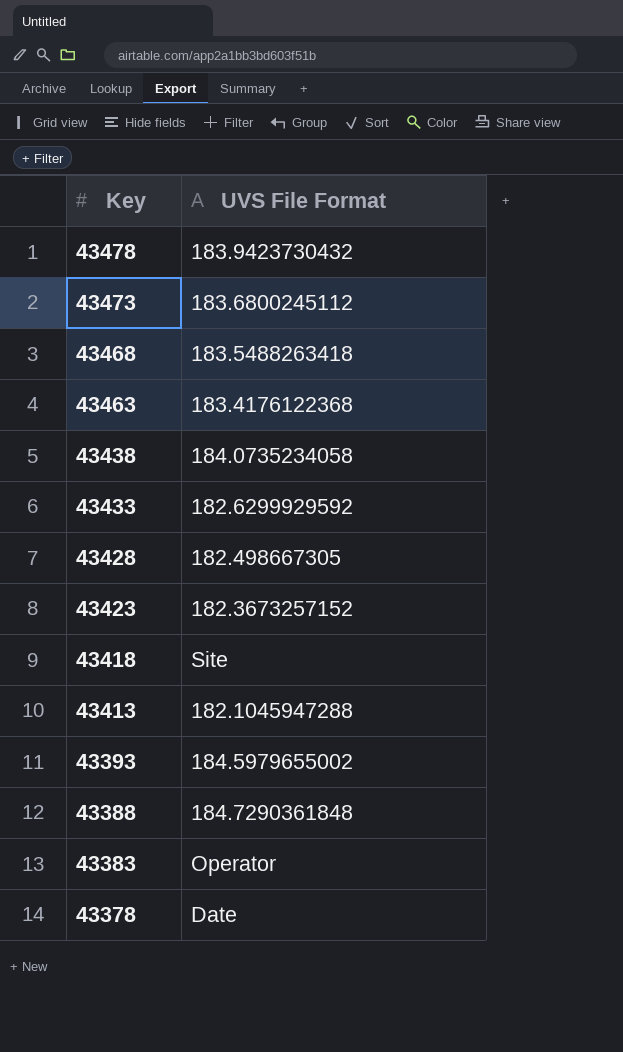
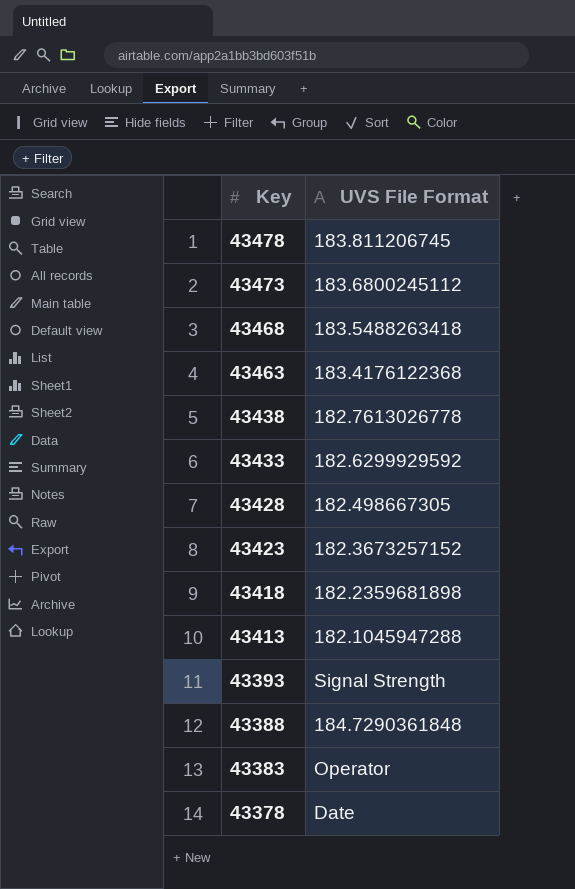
43478 | UVS File Format: 183.9423730432 -> 183.811206745
43438 | UVS File Format: 184.0735234058 -> 182.7613026778
43418 | UVS File Format: Site -> 182.2359681898
43393 | UVS File Format: 184.5979655002 -> Signal Strength

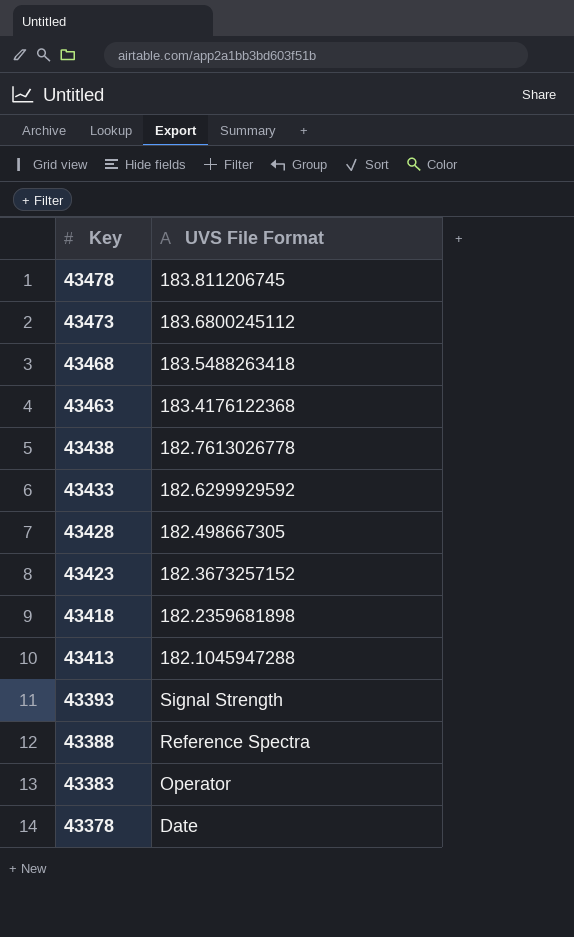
43388 | UVS File Format: 184.7290361848 -> Reference Spectra

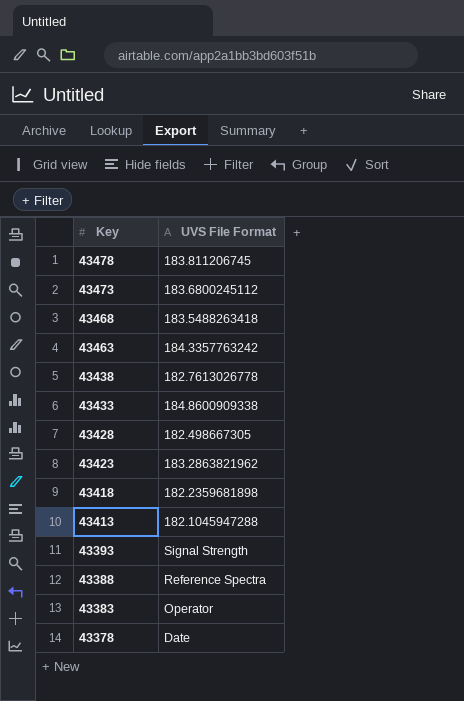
43463 | UVS File Format: 183.4176122368 -> 184.3357763242
43433 | UVS File Format: 182.6299929592 -> 184.8600909338
43423 | UVS File Format: 182.3673257152 -> 183.2863821962

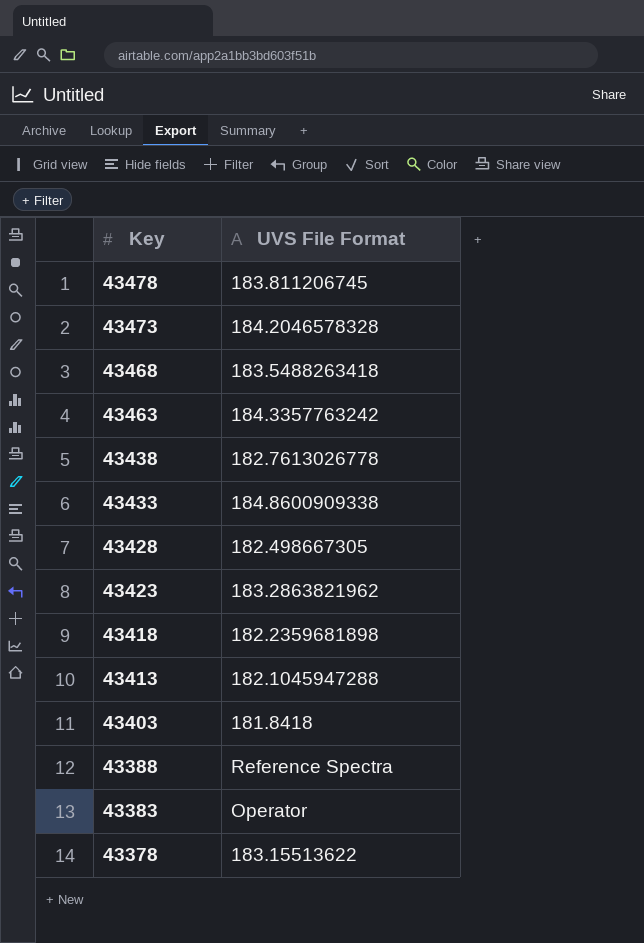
row 43393: Signal Strength -> none
43473 | UVS File Format: 183.6800245112 -> 184.2046578328
row 43403: none -> 181.8418
43378 | UVS File Format: Date -> 183.15513622

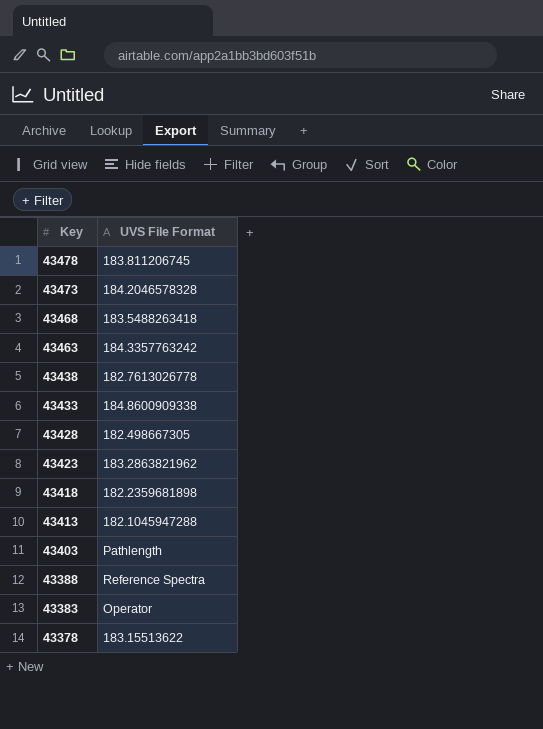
43403 | UVS File Format: 181.8418 -> Pathlength

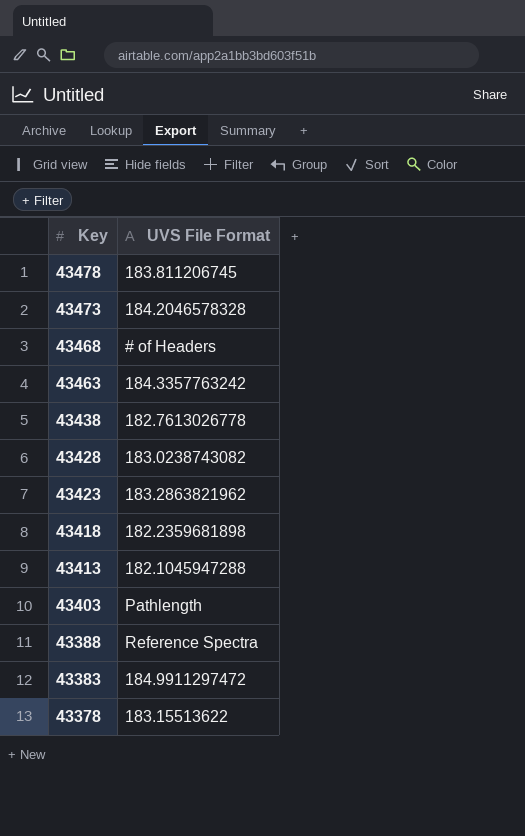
row 43433: 184.8600909338 -> none
43468 | UVS File Format: 183.5488263418 -> # of Headers
43428 | UVS File Format: 182.498667305 -> 183.0238743082
43383 | UVS File Format: Operator -> 184.9911297472

